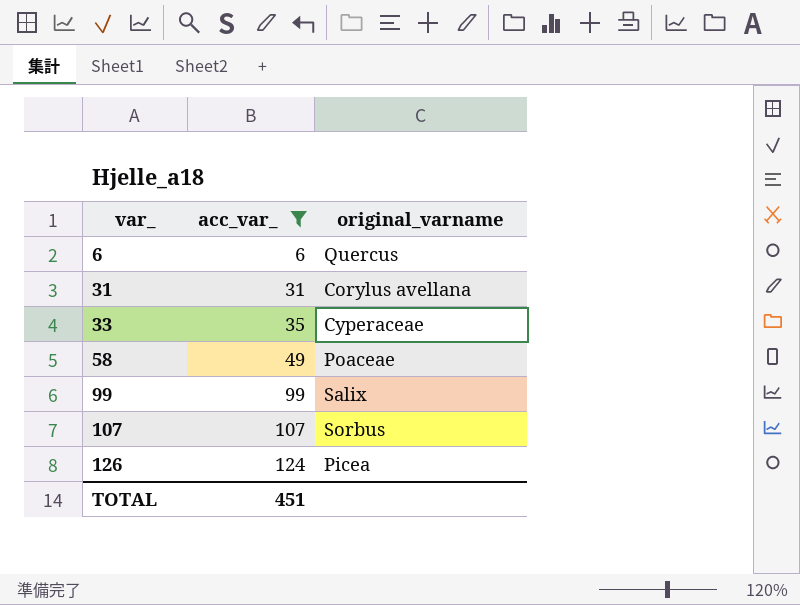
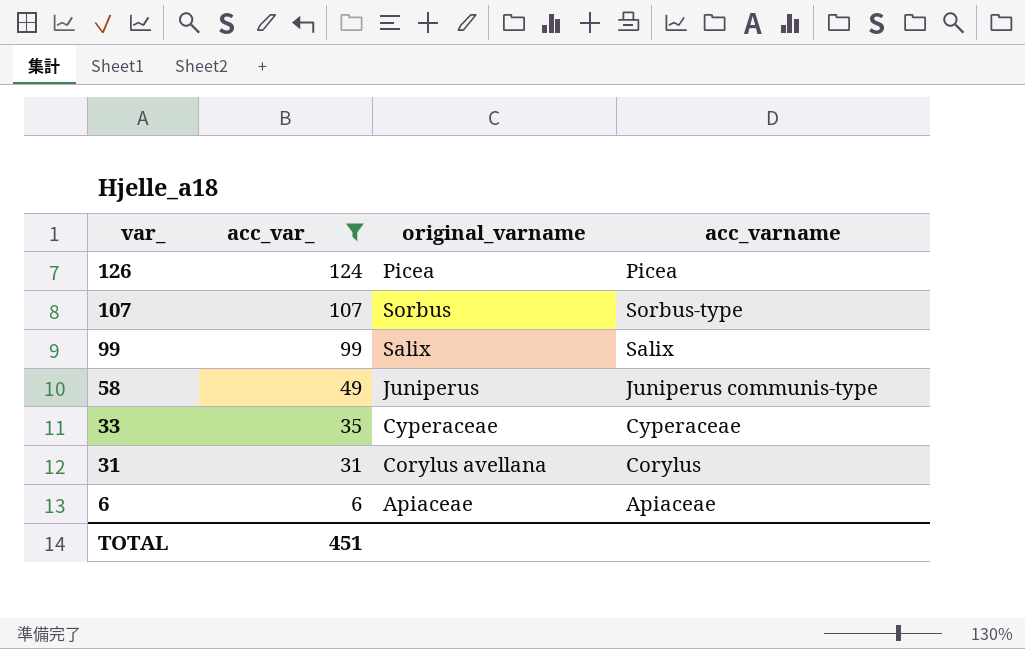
row order: var_ ascending -> var_ descending
column acc_varname | position: none -> 4
58 | original_varname: Poaceae -> Juniperus
6 | original_varname: Quercus -> Apiaceae

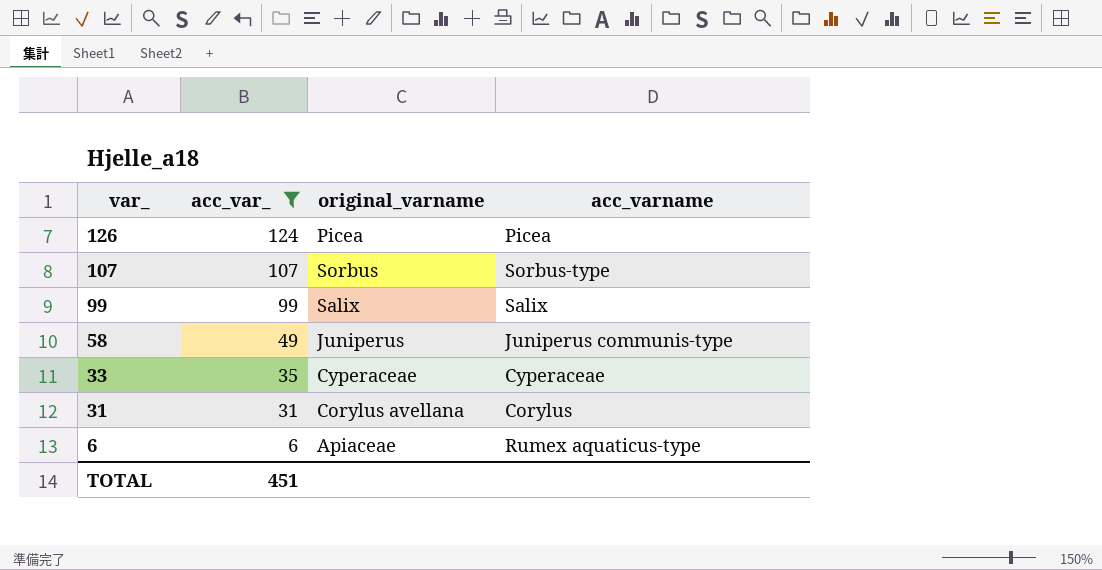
6 | acc_varname: Apiaceae -> Rumex aquaticus-type

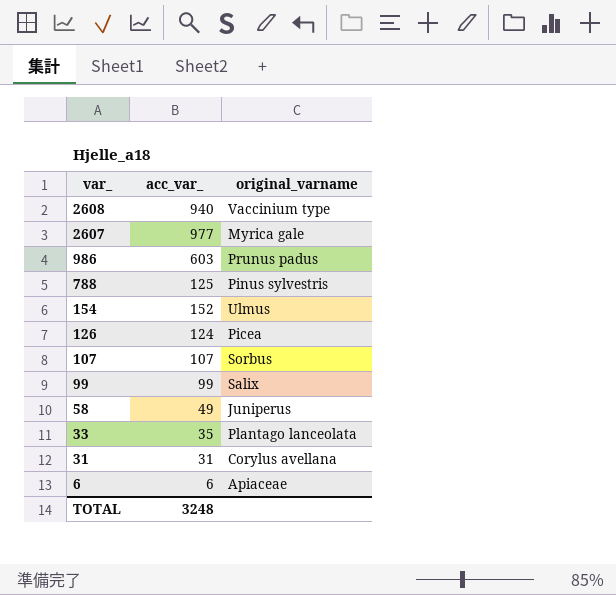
filter: acc_var_ <= 124 -> none
column acc_varname | position: 4 -> none
33 | original_varname: Cyperaceae -> Plantago lanceolata
TOTAL | acc_var_: 451 -> 3248

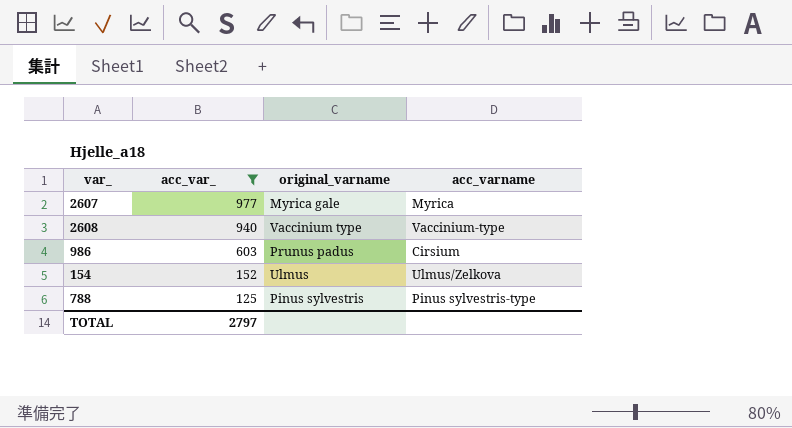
filter: none -> acc_var_ >= 125
row order: var_ descending -> acc_var_ descending
column acc_varname | position: none -> 4
TOTAL | acc_var_: 3248 -> 2797

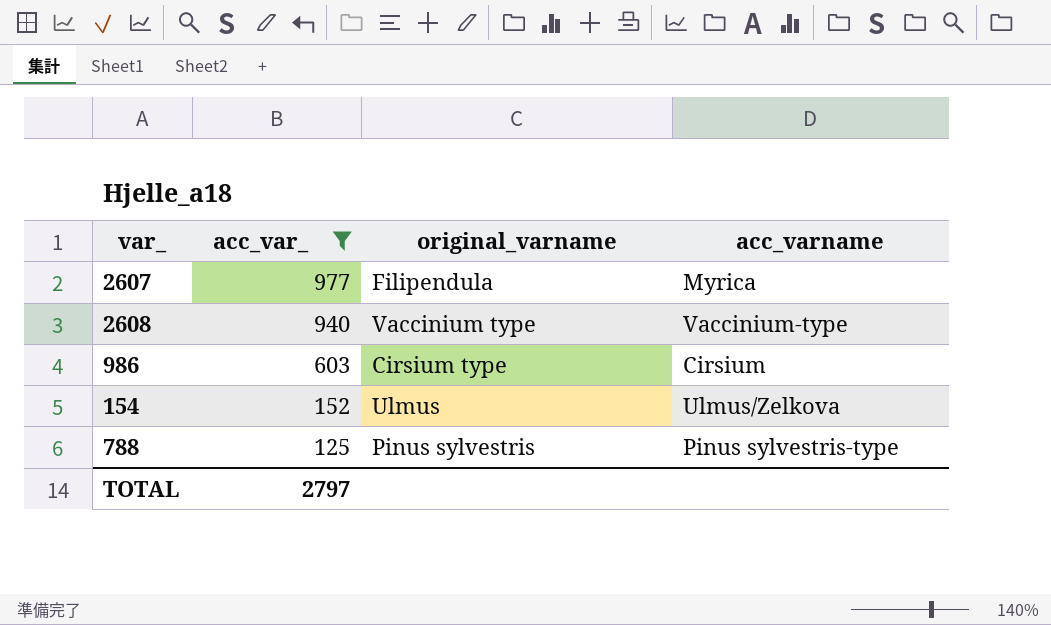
2607 | original_varname: Myrica gale -> Filipendula
986 | original_varname: Prunus padus -> Cirsium type

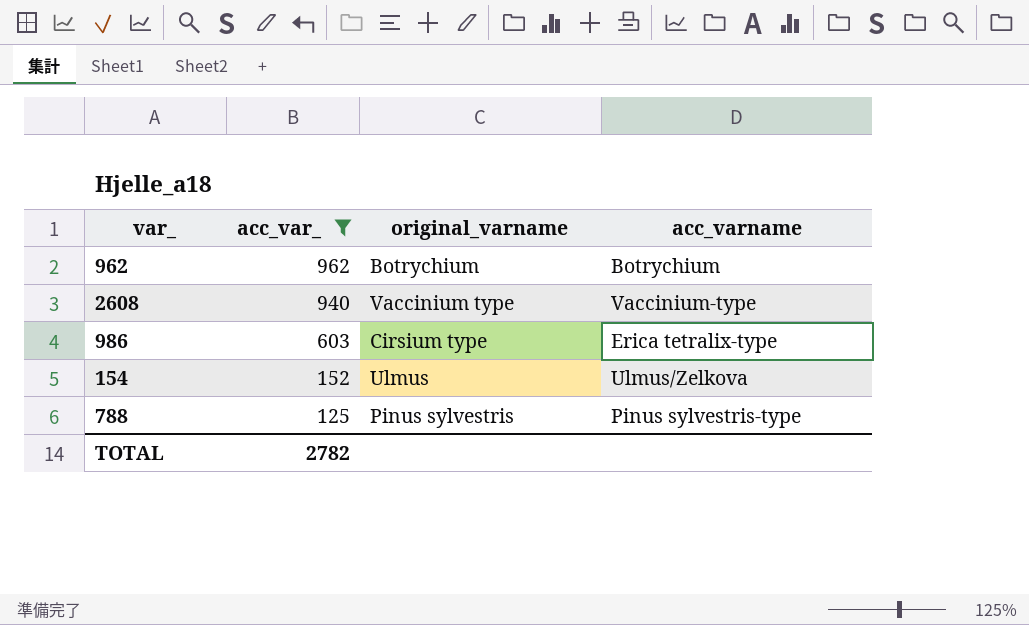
row 2607: 977 | Filipendula | Myrica -> none
row 962: none -> 962 | Botrychium | Botrychium
986 | acc_varname: Cirsium -> Erica tetralix-type
TOTAL | acc_var_: 2797 -> 2782

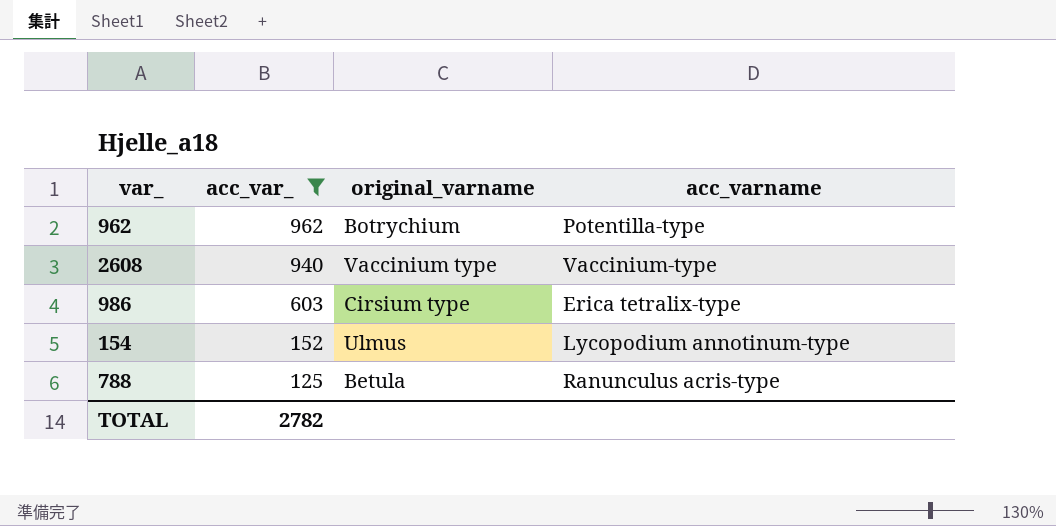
962 | acc_varname: Botrychium -> Potentilla-type
154 | acc_varname: Ulmus/Zelkova -> Lycopodium annotinum-type
788 | original_varname: Pinus sylvestris -> Betula
788 | acc_varname: Pinus sylvestris-type -> Ranunculus acris-type

